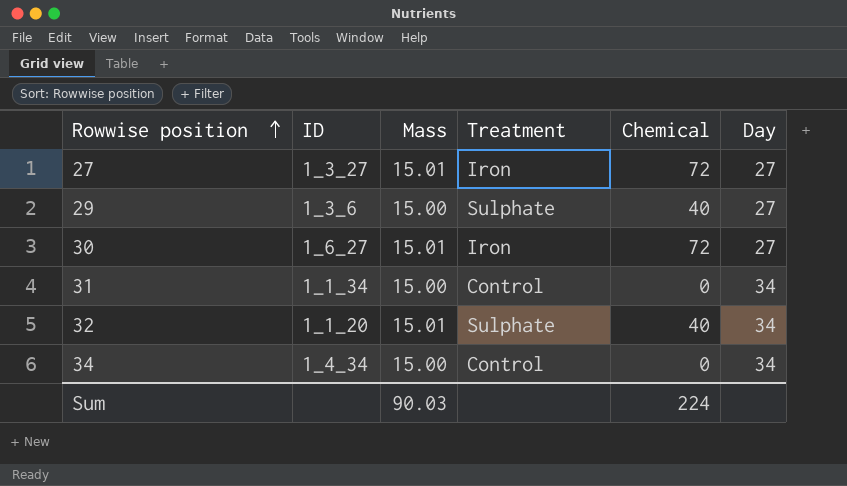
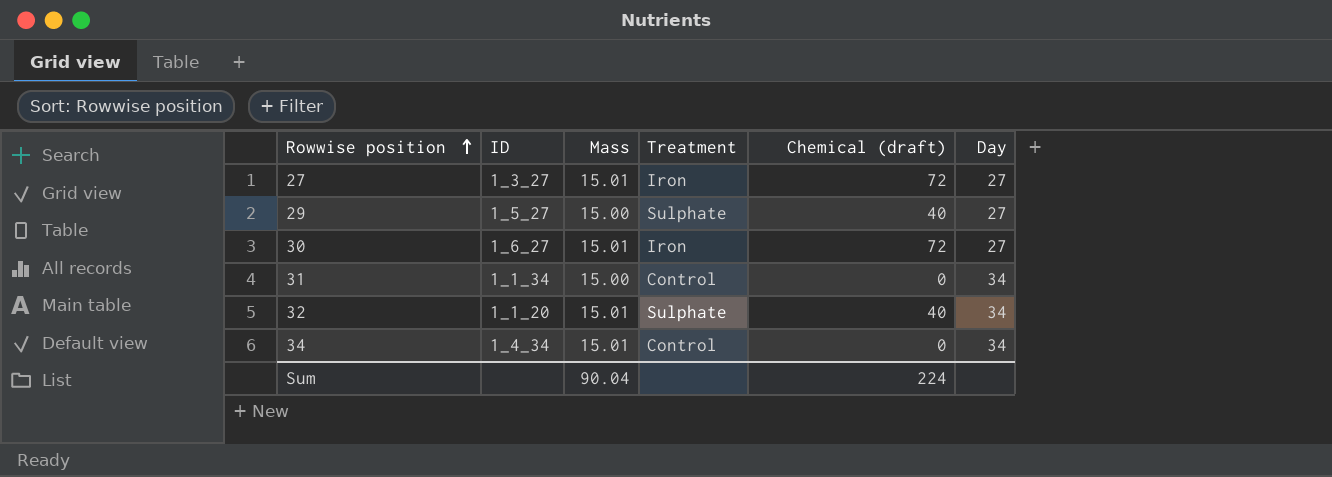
column name: Chemical -> Chemical (draft)
29 | ID: 1_3_6 -> 1_5_27
34 | Mass: 15.00 -> 15.01
Sum | Mass: 90.03 -> 90.04

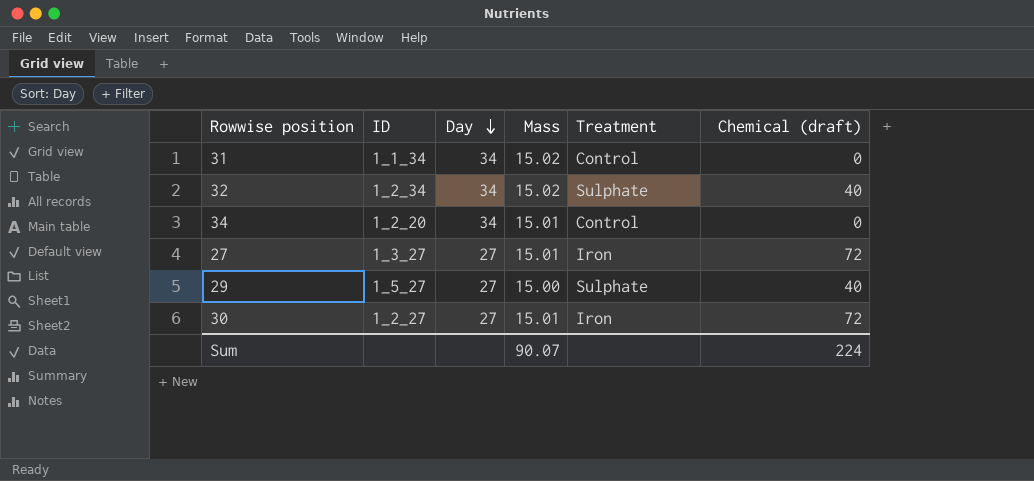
row order: Rowwise position ascending -> Day descending
column Day | position: 6 -> 3
31 | Mass: 15.00 -> 15.02
32 | ID: 1_1_20 -> 1_2_34
32 | Mass: 15.01 -> 15.02
34 | ID: 1_4_34 -> 1_2_20
30 | ID: 1_6_27 -> 1_2_27
Sum | Mass: 90.04 -> 90.07

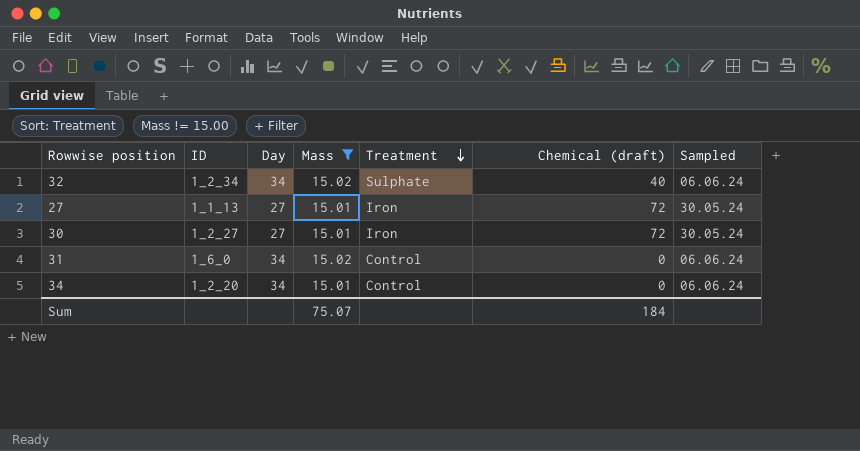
filter: none -> Mass != 15.00
row order: Day descending -> Treatment descending
column Sampled | position: none -> 7
27 | ID: 1_3_27 -> 1_1_13
31 | ID: 1_1_34 -> 1_6_0
Sum | Mass: 90.07 -> 75.07
Sum | Chemical (draft): 224 -> 184

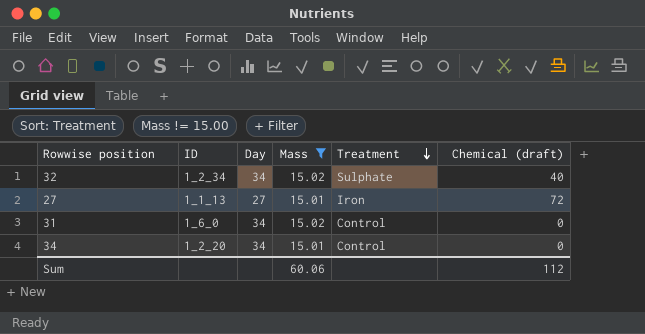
column Sampled | position: 7 -> none
row 30: 1_2_27 | 27 | 15.01 | Iron | 72 | 30.05.24 -> none
Sum | Mass: 75.07 -> 60.06
Sum | Chemical (draft): 184 -> 112

